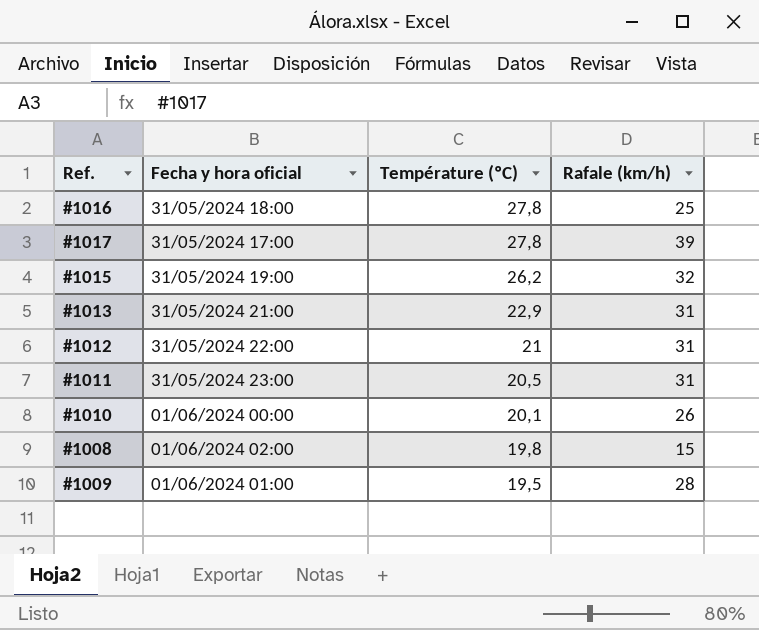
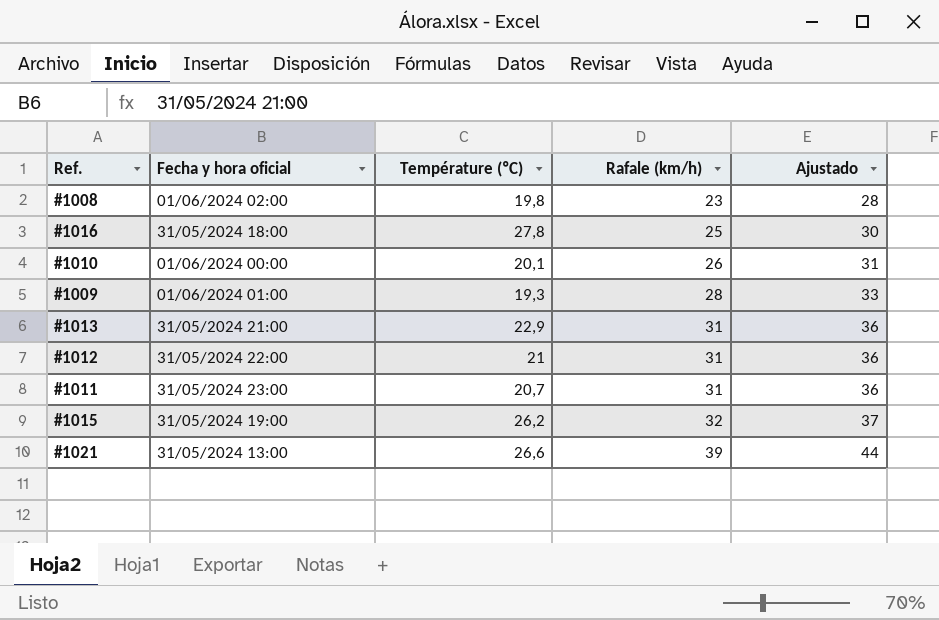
row order: Température (ºC) descending -> Rafale (km/h) ascending
column Ajustado | formula: none -> [Rafale (km/h)] + 5
row #1017: 31/05/2024 17:00 | 27,8 | 39 -> none
#1008 | Rafale (km/h): 15 -> 23
#1009 | Température (ºC): 19,5 -> 19,3
#1011 | Température (ºC): 20,5 -> 20,7
row #1021: none -> 31/05/2024 13:00 | 26,6 | 39 | 44

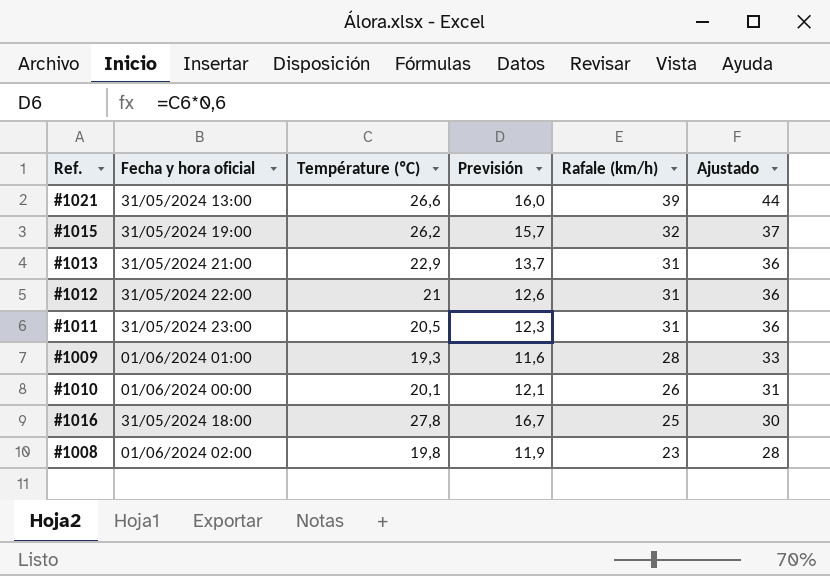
row order: Rafale (km/h) ascending -> Rafale (km/h) descending
column Previsión | formula: none -> [Température (ºC)] * 0,6
#1011 | Température (ºC): 20,7 -> 20,5

